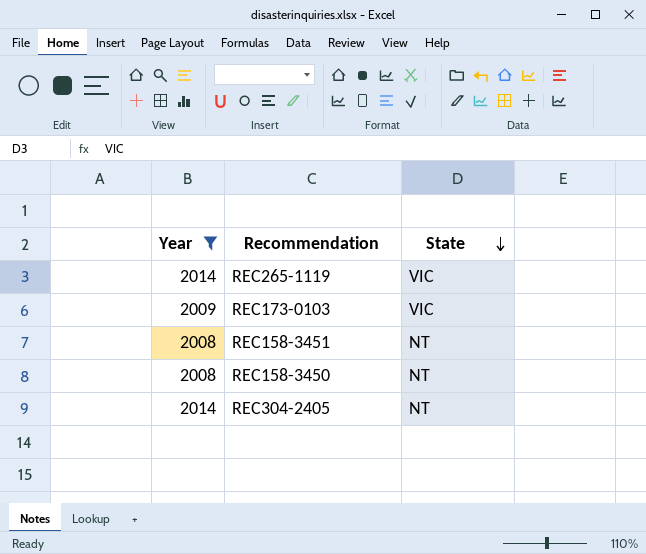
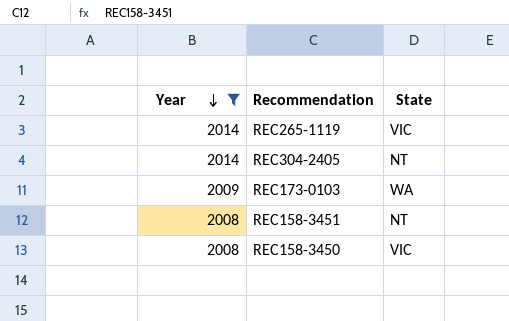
row order: State descending -> Year descending
REC173-0103 | State: VIC -> WA
REC158-3450 | State: NT -> VIC

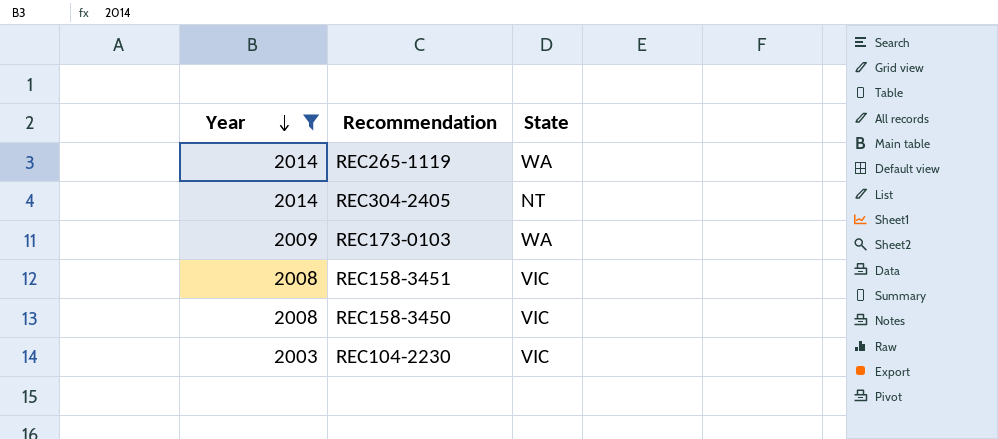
REC265-1119 | State: VIC -> WA
REC158-3451 | State: NT -> VIC
row REC104-2230: none -> 2003 | VIC

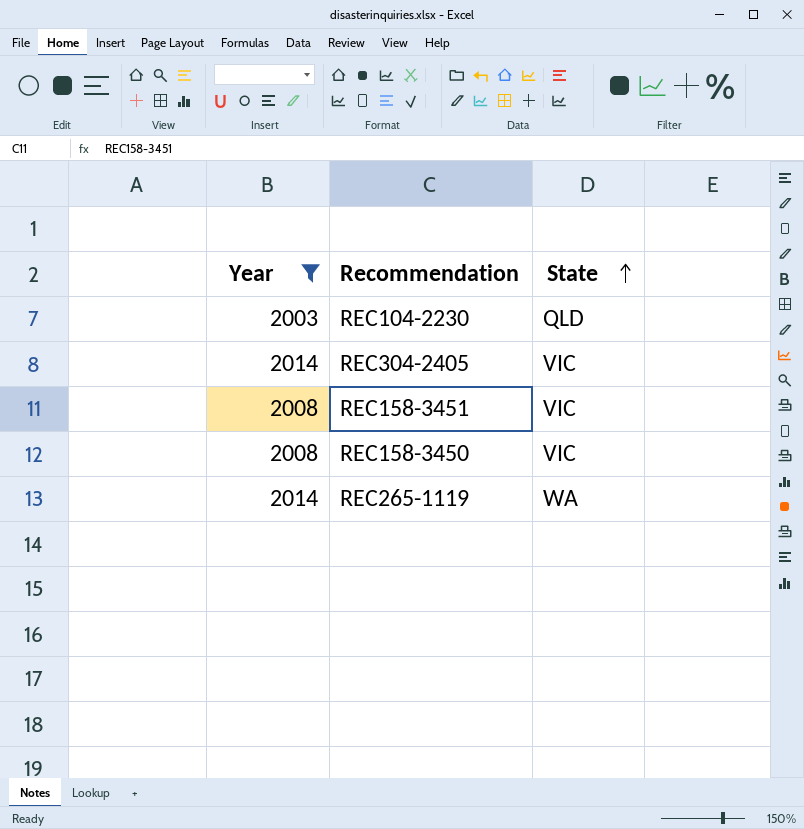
row order: Year descending -> State ascending
row REC173-0103: 2009 | WA -> none
REC104-2230 | State: VIC -> QLD
REC304-2405 | State: NT -> VIC

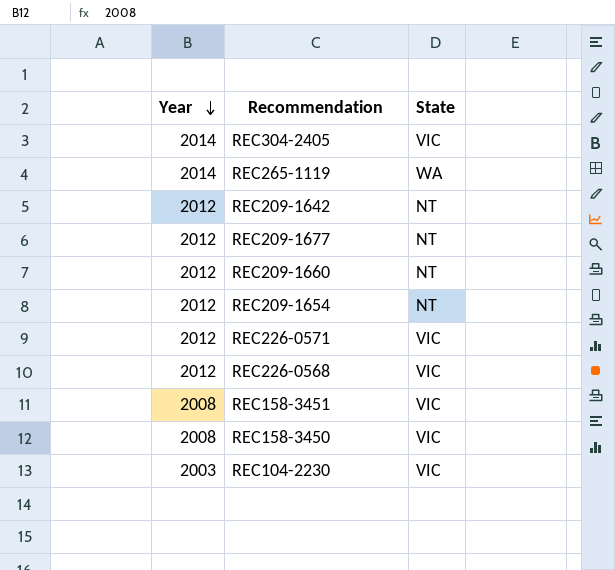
filter: Year != 2012 -> none
row order: State ascending -> Year descending
REC104-2230 | State: QLD -> VIC

